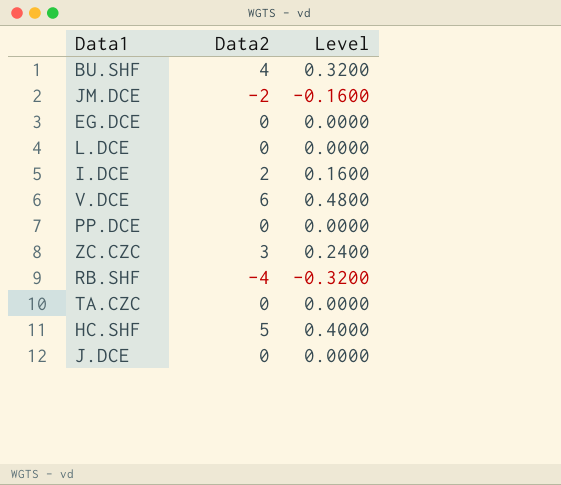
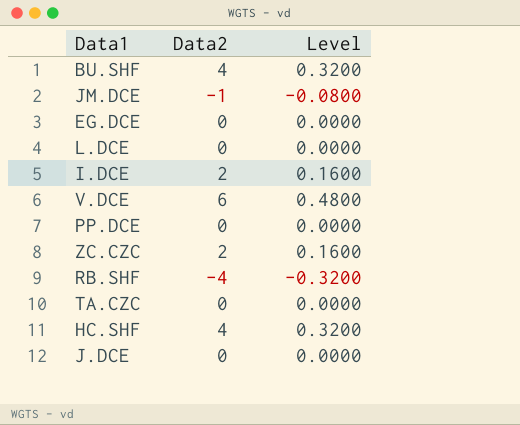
JM.DCE | Data2: -2 -> -1
JM.DCE | Level: -0.1600 -> -0.0800
ZC.CZC | Data2: 3 -> 2
ZC.CZC | Level: 0.2400 -> 0.1600
HC.SHF | Data2: 5 -> 4
HC.SHF | Level: 0.4000 -> 0.3200

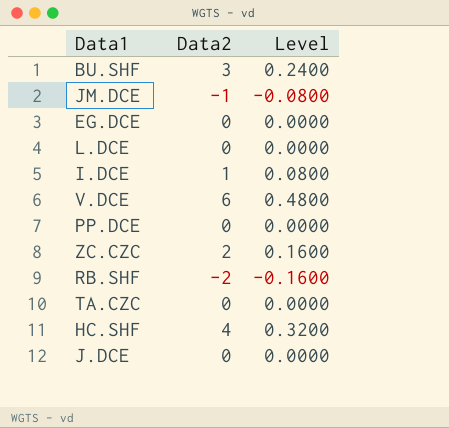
BU.SHF | Data2: 4 -> 3
BU.SHF | Level: 0.3200 -> 0.2400
I.DCE | Data2: 2 -> 1
I.DCE | Level: 0.1600 -> 0.0800
RB.SHF | Data2: -4 -> -2
RB.SHF | Level: -0.3200 -> -0.1600

